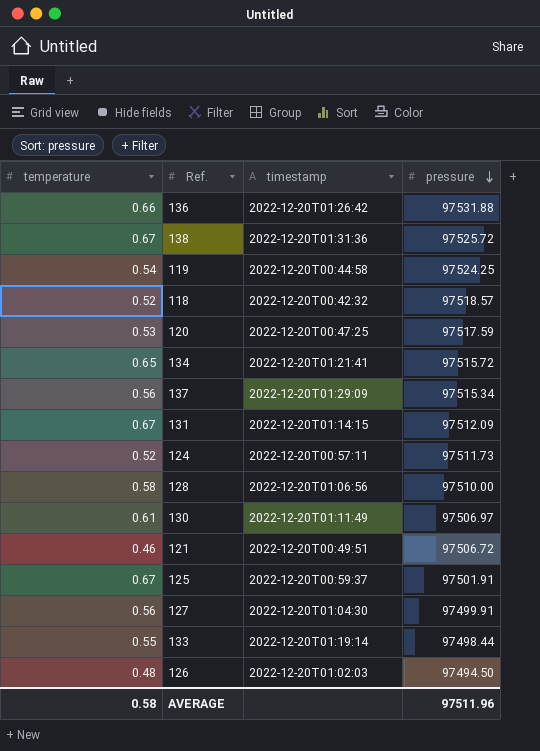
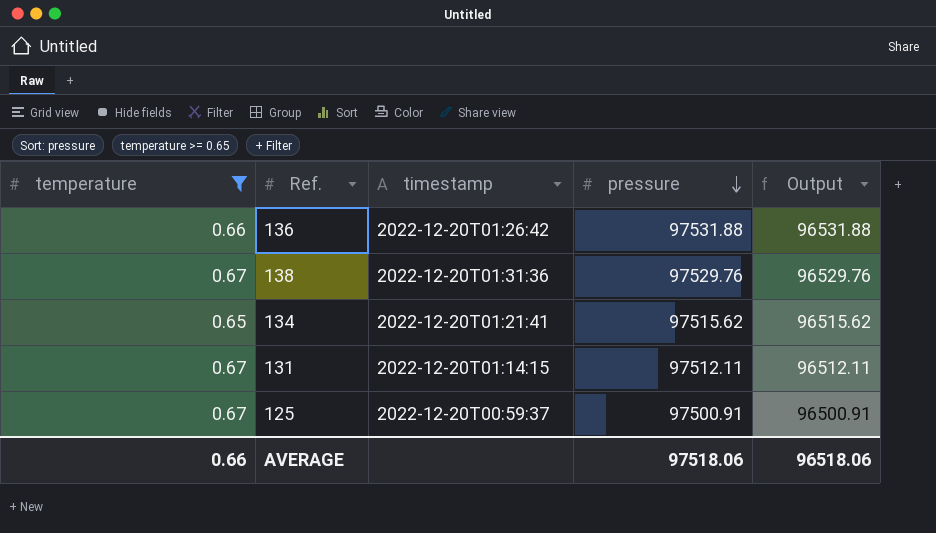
filter: none -> temperature >= 0.65
column Output | formula: none -> [pressure] - 1000
138 | pressure: 97525.72 -> 97529.76
134 | pressure: 97515.72 -> 97515.62
131 | pressure: 97512.09 -> 97512.11
125 | pressure: 97501.91 -> 97500.91
AVERAGE | temperature: 0.58 -> 0.66
AVERAGE | pressure: 97511.96 -> 97518.06

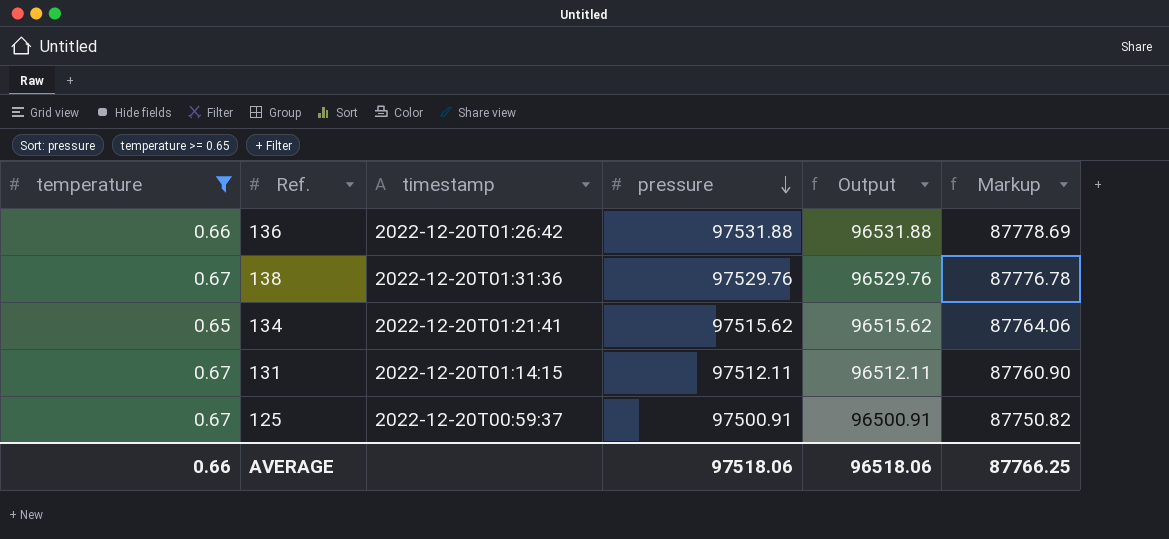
column Markup | formula: none -> [pressure] * 0.9

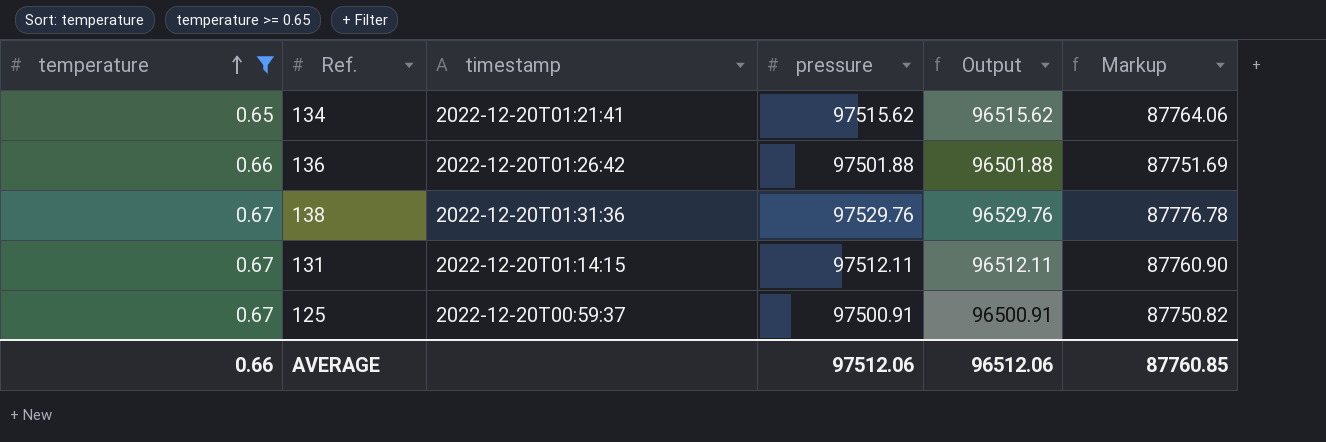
row order: pressure descending -> temperature ascending
136 | pressure: 97531.88 -> 97501.88
136 | Output: 96531.88 -> 96501.88
136 | Markup: 87778.69 -> 87751.69
AVERAGE | pressure: 97518.06 -> 97512.06
AVERAGE | Output: 96518.06 -> 96512.06
AVERAGE | Markup: 87766.25 -> 87760.85

